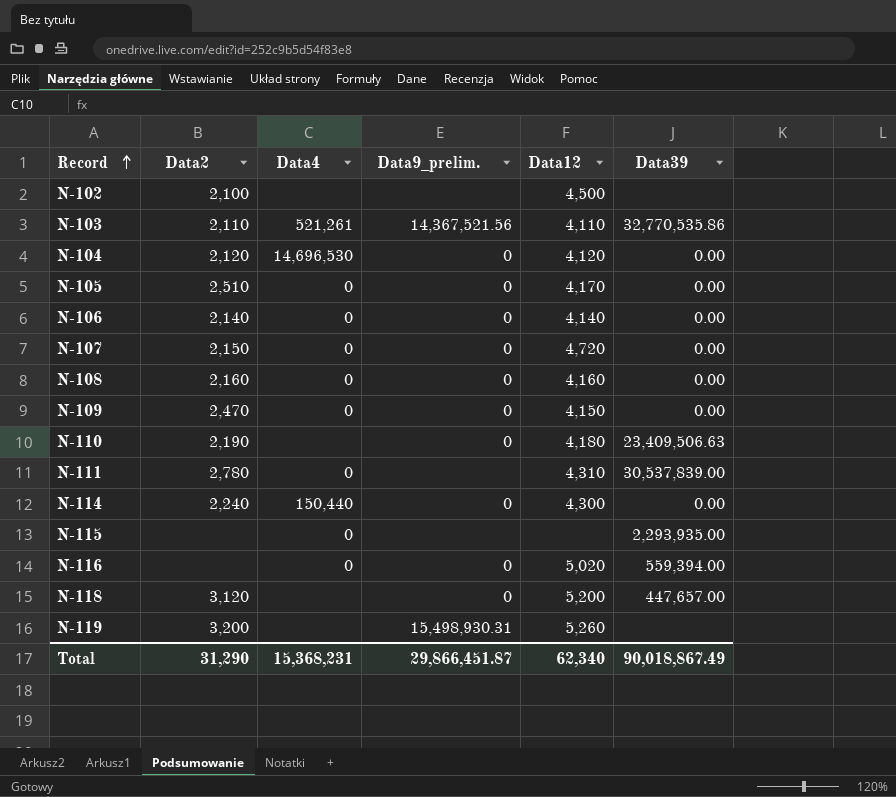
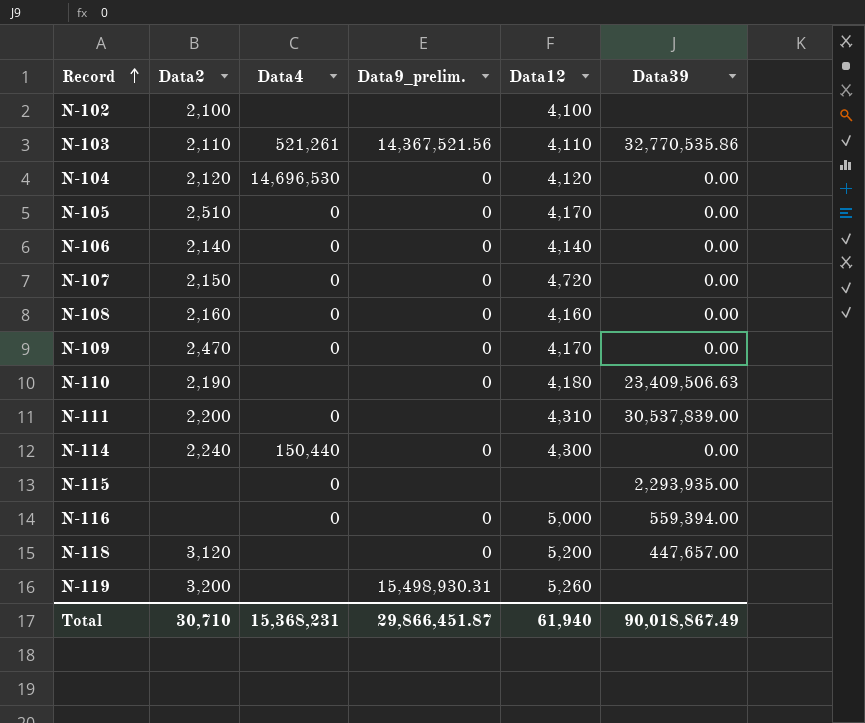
N-102 | Data12: 4,500 -> 4,100
N-109 | Data12: 4,150 -> 4,170
N-111 | Data2: 2,780 -> 2,200
N-116 | Data12: 5,020 -> 5,000
Total | Data2: 31,290 -> 30,710
Total | Data12: 62,340 -> 61,940

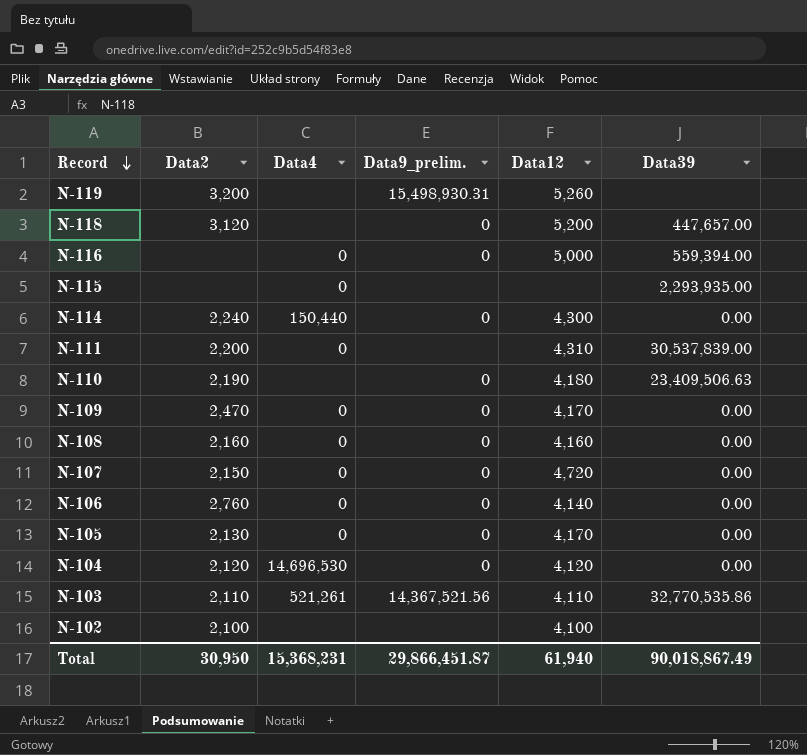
row order: Record ascending -> Record descending
N-106 | Data2: 2,140 -> 2,760
N-105 | Data2: 2,510 -> 2,130
Total | Data2: 30,710 -> 30,950

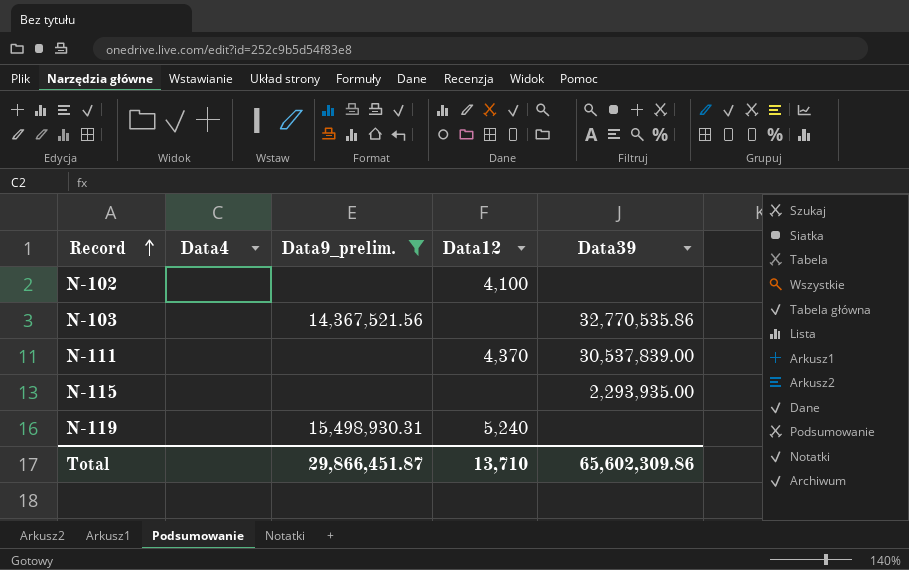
filter: none -> Data9_prelim. != 0
row order: Record descending -> Record ascending
column Data2 | position: 2 -> none
N-103 | Data4: 521,261 -> none
N-103 | Data12: 4,110 -> none
N-111 | Data4: 0 -> none
N-111 | Data12: 4,310 -> 4,370
N-115 | Data4: 0 -> none
N-119 | Data12: 5,260 -> 5,240
Total | Data4: 15,368,231 -> none
Total | Data12: 61,940 -> 13,710
Total | Data39: 90,018,867.49 -> 65,602,309.86

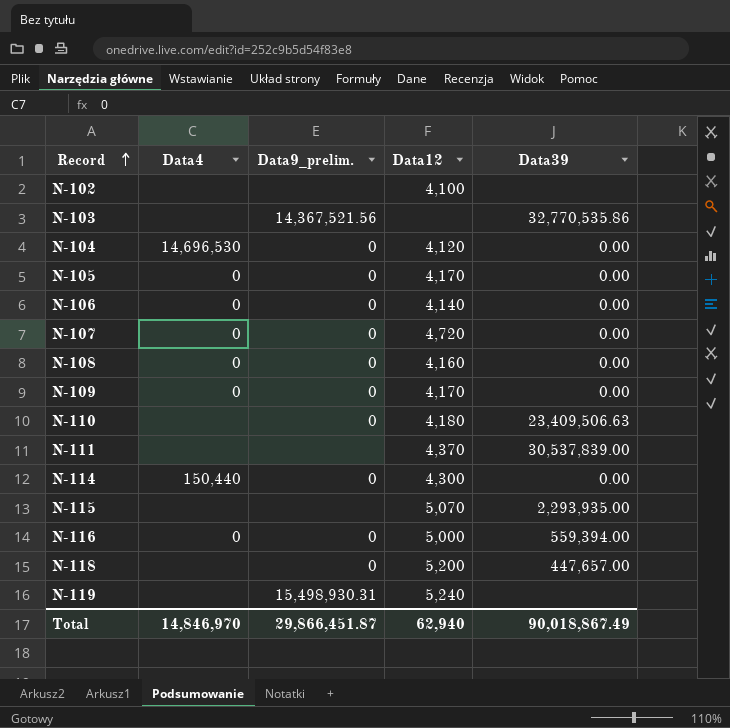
filter: Data9_prelim. != 0 -> none
N-115 | Data12: none -> 5,070
Total | Data4: none -> 14,846,970
Total | Data12: 13,710 -> 62,940
Total | Data39: 65,602,309.86 -> 90,018,867.49

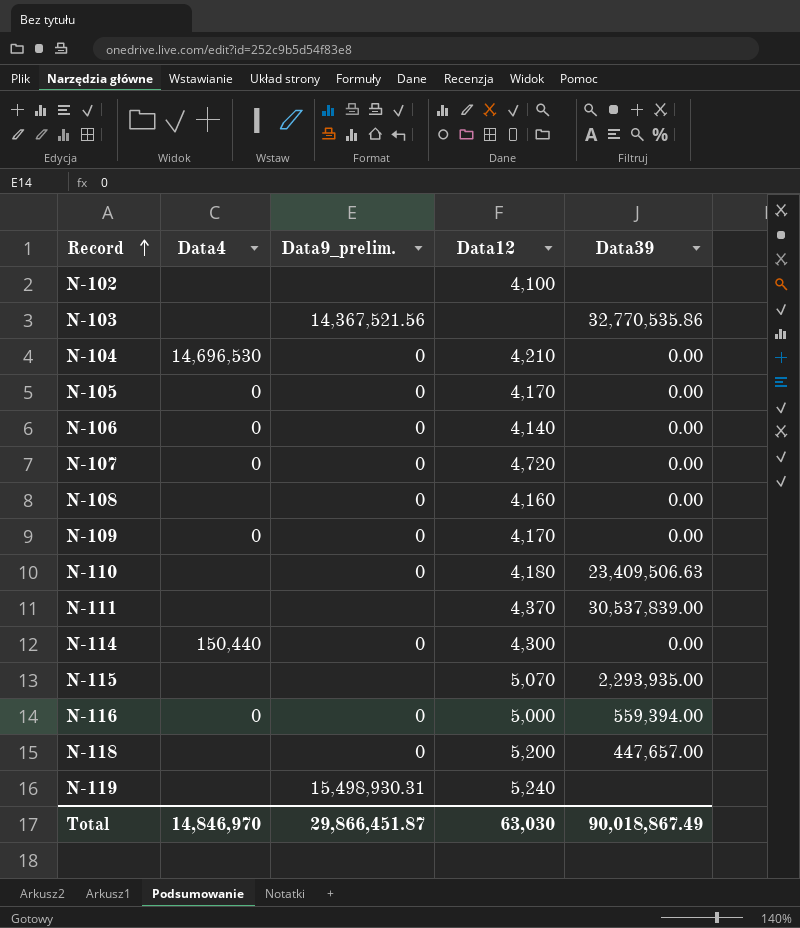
N-104 | Data12: 4,120 -> 4,210
N-108 | Data4: 0 -> none
Total | Data12: 62,940 -> 63,030

